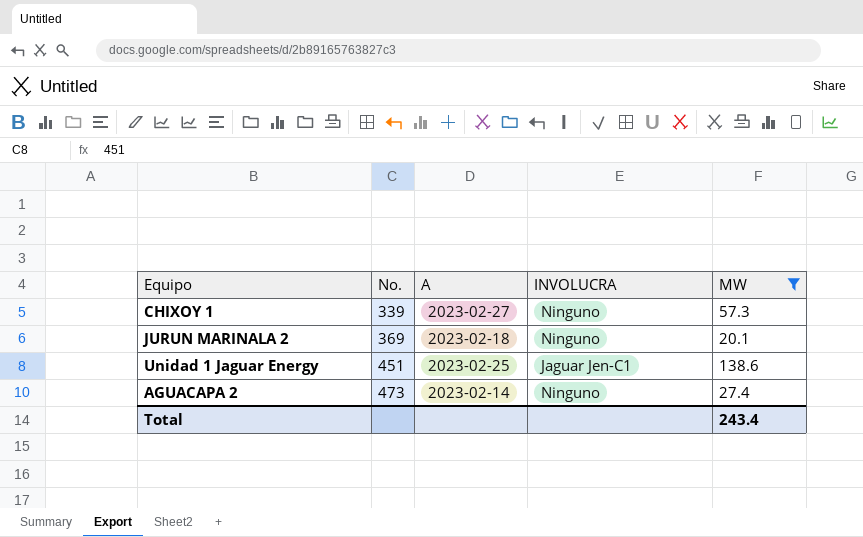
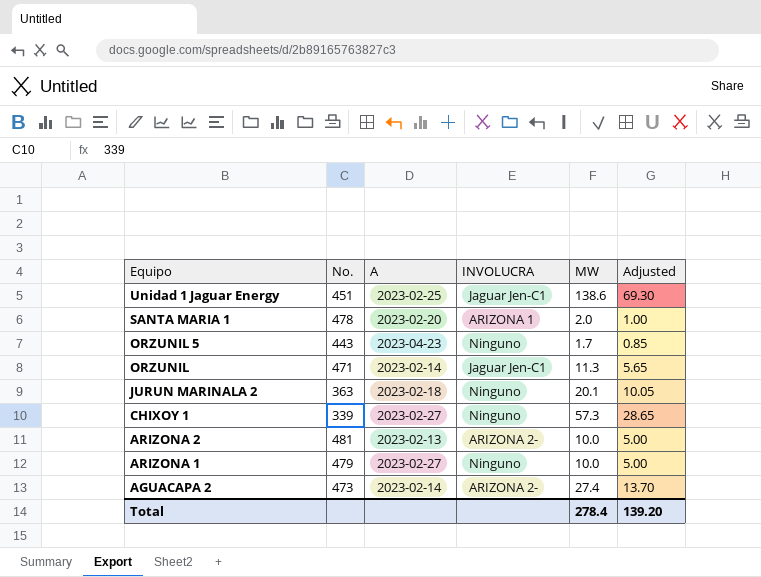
filter: MW >= 20.1 -> none
row order: No. ascending -> Equipo descending
column Adjusted | formula: none -> [MW] * 0.5
JURUN MARINALA 2 | No.: 369 -> 363
AGUACAPA 2 | INVOLUCRA: Ninguno -> ARIZONA 2-
Total | MW: 243.4 -> 278.4

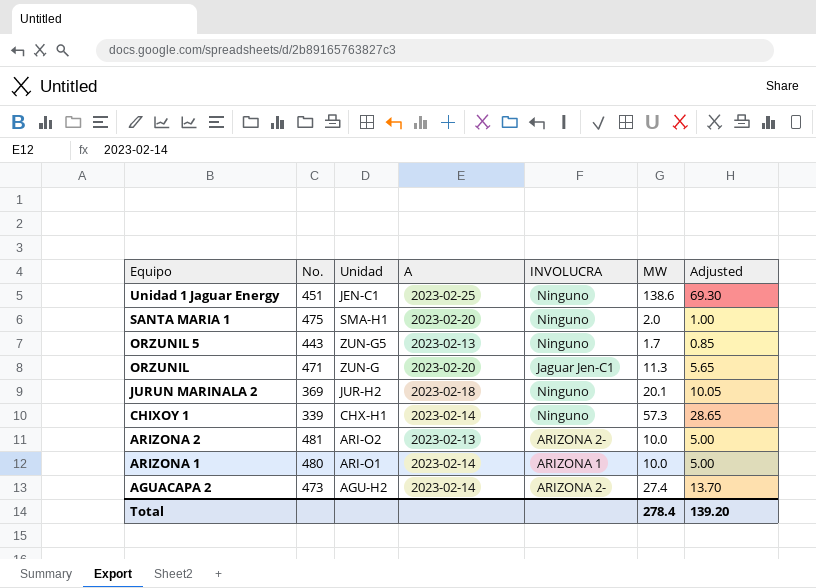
column Unidad | position: none -> 3
Unidad 1 Jaguar Energy | INVOLUCRA: Jaguar Jen-C1 -> Ninguno
SANTA MARIA 1 | No.: 478 -> 475
SANTA MARIA 1 | INVOLUCRA: ARIZONA 1 -> Ninguno
ORZUNIL 5 | A: 2023-04-23 -> 2023-02-13
ORZUNIL | A: 2023-02-14 -> 2023-02-20
JURUN MARINALA 2 | No.: 363 -> 369
CHIXOY 1 | A: 2023-02-27 -> 2023-02-14
ARIZONA 1 | No.: 479 -> 480
ARIZONA 1 | A: 2023-02-27 -> 2023-02-14
ARIZONA 1 | INVOLUCRA: Ninguno -> ARIZONA 1

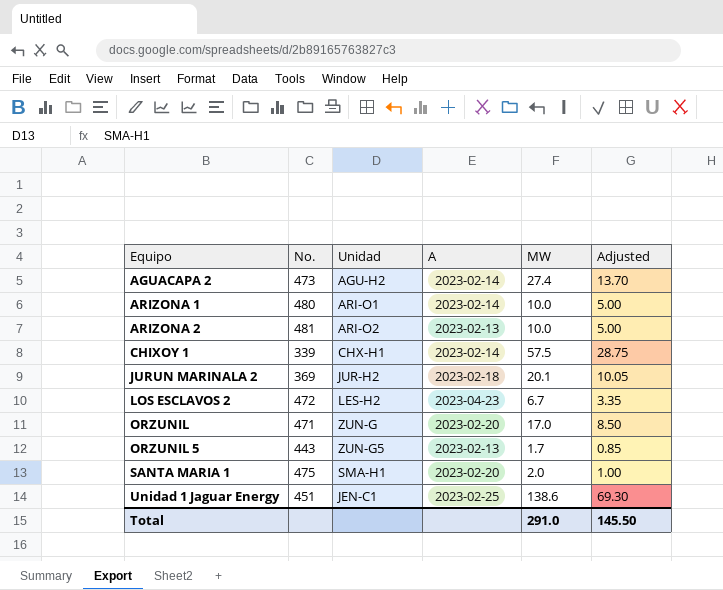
row order: Equipo descending -> Equipo ascending
column INVOLUCRA | position: 5 -> none
CHIXOY 1 | MW: 57.3 -> 57.5
CHIXOY 1 | Adjusted: 28.65 -> 28.75
row LOS ESCLAVOS 2: none -> 472 | LES-H2 | 2023-04-23 | 6.7 | 3.35
ORZUNIL | MW: 11.3 -> 17.0
ORZUNIL | Adjusted: 5.65 -> 8.50
Total | MW: 278.4 -> 291.0
Total | Adjusted: 139.20 -> 145.50

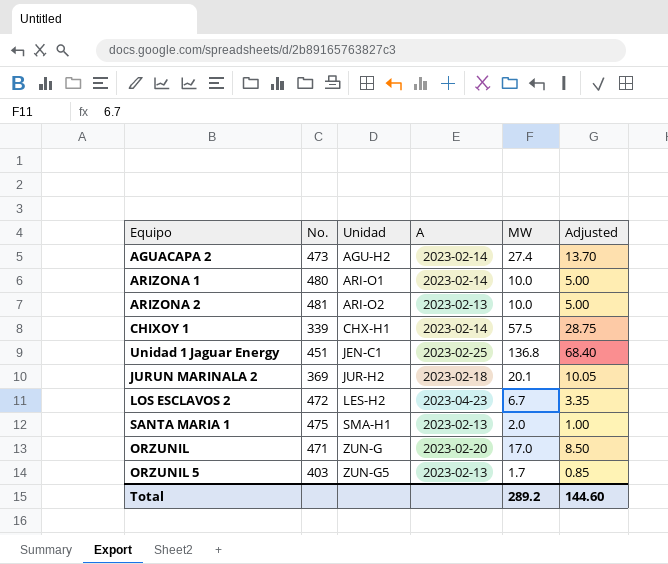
row order: Equipo ascending -> Unidad ascending
Unidad 1 Jaguar Energy | MW: 138.6 -> 136.8
Unidad 1 Jaguar Energy | Adjusted: 69.30 -> 68.40
SANTA MARIA 1 | A: 2023-02-20 -> 2023-02-13
ORZUNIL 5 | No.: 443 -> 403
Total | MW: 291.0 -> 289.2
Total | Adjusted: 145.50 -> 144.60

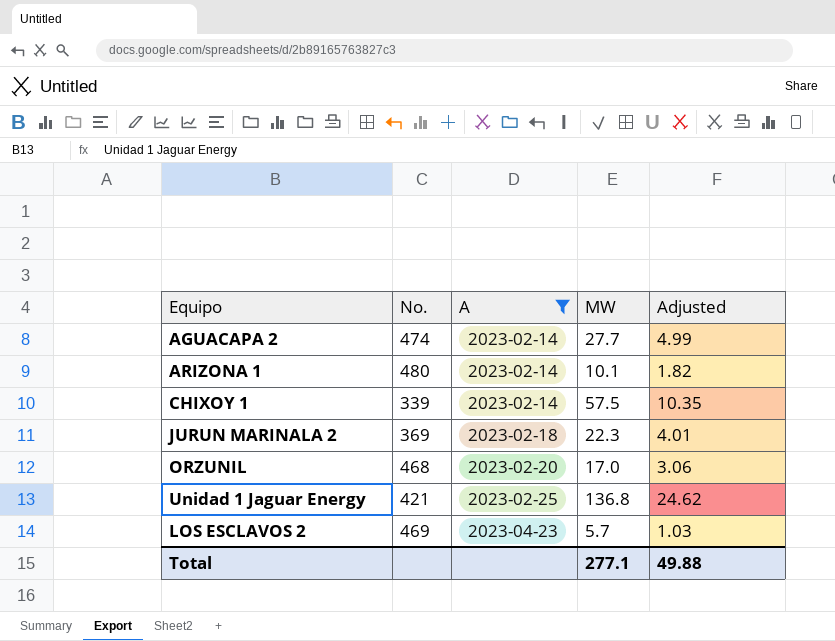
filter: none -> A != 2023-02-13
row order: Unidad ascending -> A ascending
column Unidad | position: 3 -> none
column Adjusted | formula: [MW] * 0.5 -> [MW] * 0.18
AGUACAPA 2 | No.: 473 -> 474
AGUACAPA 2 | MW: 27.4 -> 27.7
ARIZONA 1 | MW: 10.0 -> 10.1
JURUN MARINALA 2 | MW: 20.1 -> 22.3
ORZUNIL | No.: 471 -> 468
Unidad 1 Jaguar Energy | No.: 451 -> 421
LOS ESCLAVOS 2 | No.: 472 -> 469
LOS ESCLAVOS 2 | MW: 6.7 -> 5.7
Total | MW: 289.2 -> 277.1
Total | Adjusted: 144.60 -> 49.88

